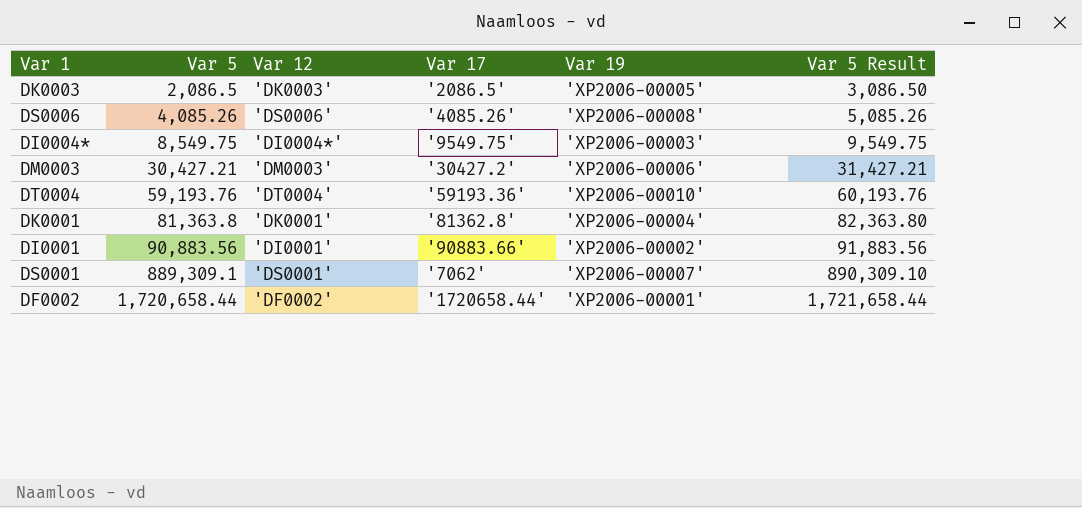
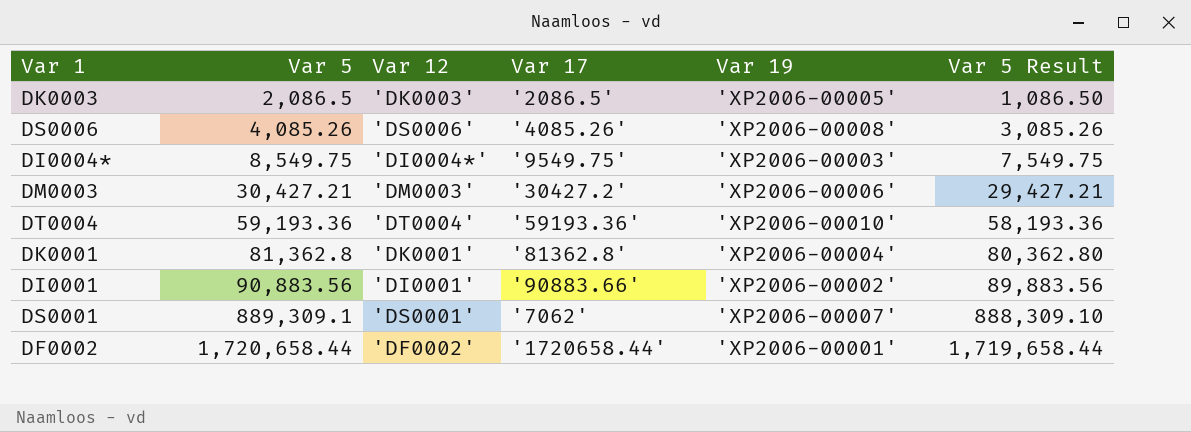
column Var 5 Result | formula: [Var 5] + 1000 -> [Var 5] - 1000
DT0004 | Var 5: 59,193.76 -> 59,193.36
DK0001 | Var 5: 81,363.8 -> 81,362.8

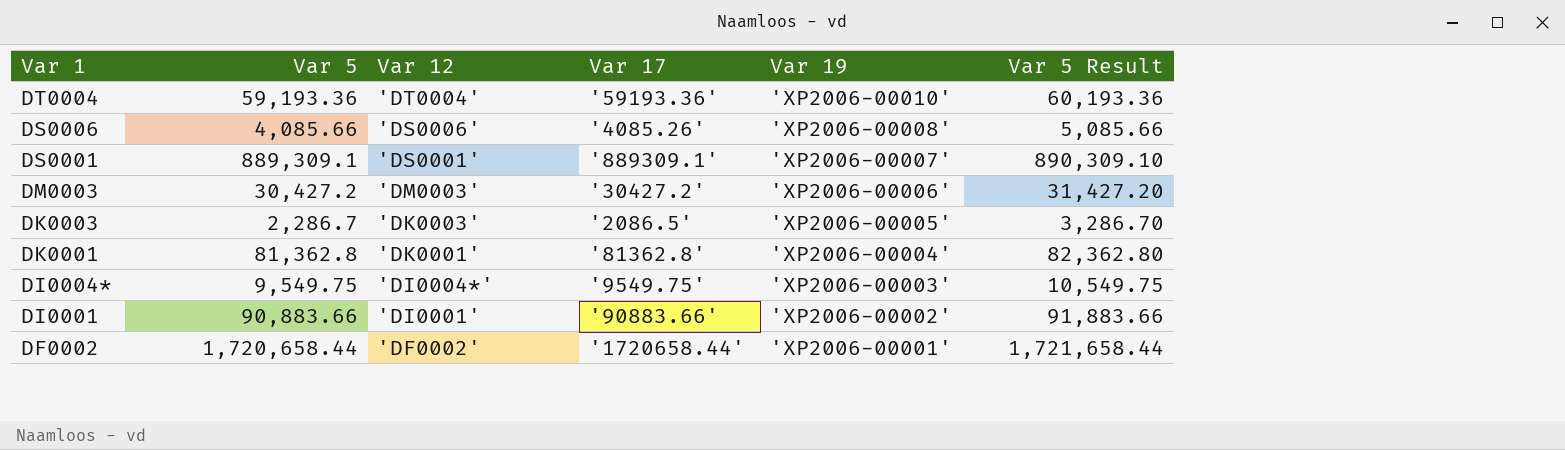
row order: Var 5 ascending -> Var 1 descending
column Var 5 Result | formula: [Var 5] - 1000 -> [Var 5] + 1000
DS0006 | Var 5: 4,085.26 -> 4,085.66
DS0001 | Var 17: '7062' -> '889309.1'
DM0003 | Var 5: 30,427.21 -> 30,427.2
DK0003 | Var 5: 2,086.5 -> 2,286.7
DI0004* | Var 5: 8,549.75 -> 9,549.75
DI0001 | Var 5: 90,883.56 -> 90,883.66

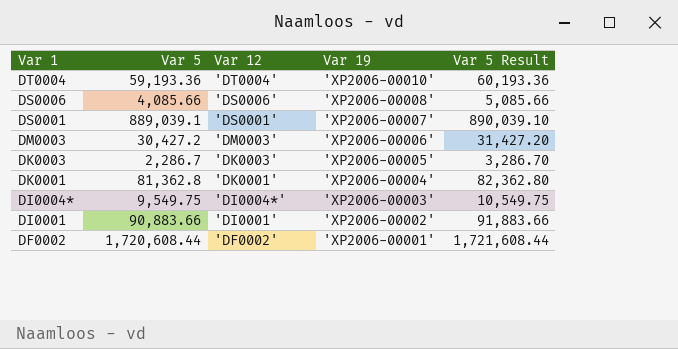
column Var 17 | position: 4 -> none
DS0001 | Var 5: 889,309.1 -> 889,039.1
DS0001 | Var 5 Result: 890,309.10 -> 890,039.10
DF0002 | Var 5: 1,720,658.44 -> 1,720,608.44
DF0002 | Var 5 Result: 1,721,658.44 -> 1,721,608.44

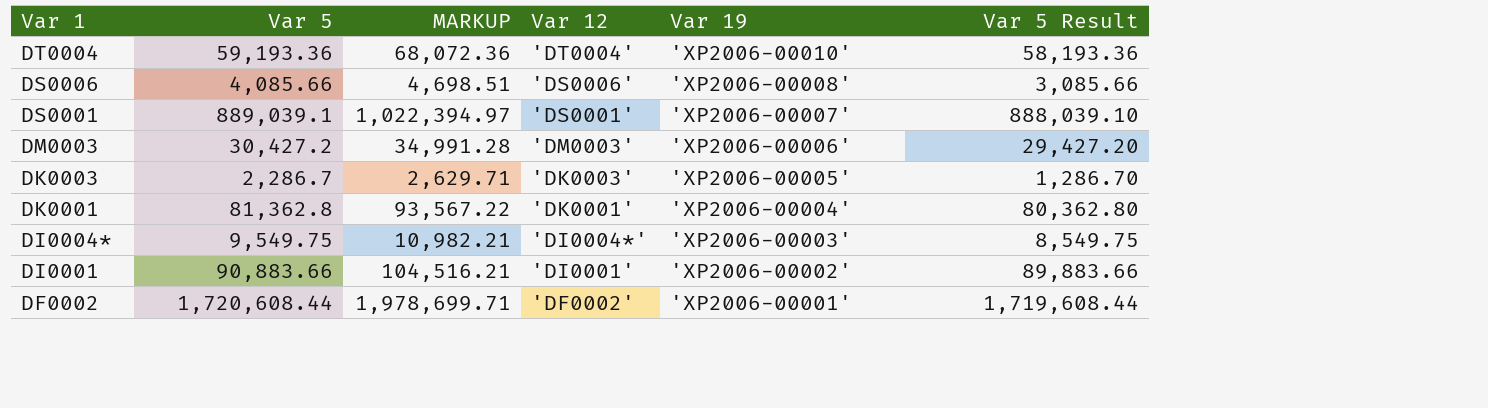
column MARKUP | formula: none -> [Var 5] * 1.15
column Var 5 Result | formula: [Var 5] + 1000 -> [Var 5] - 1000

